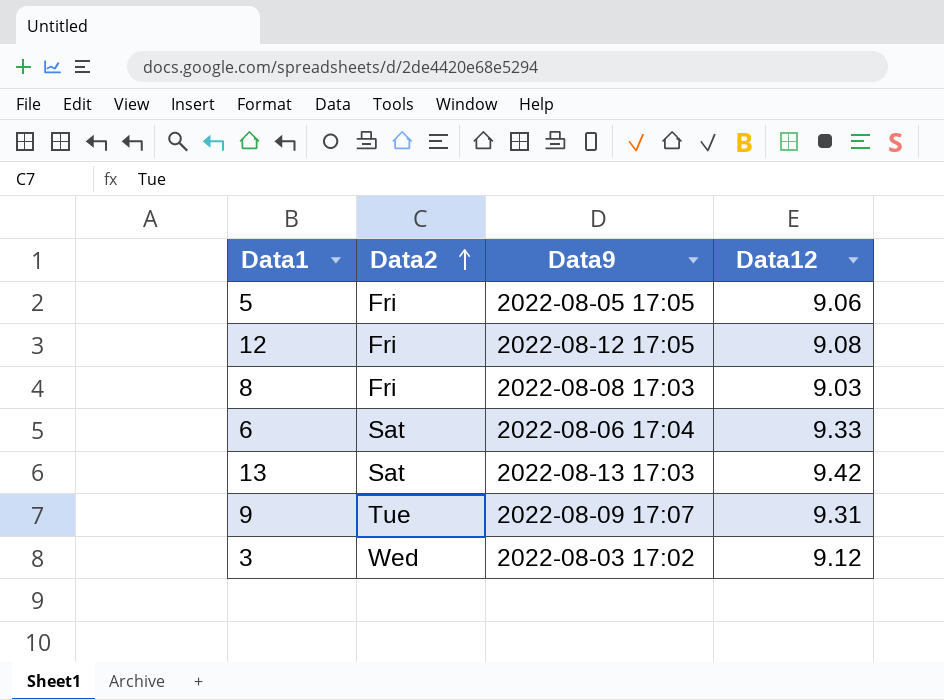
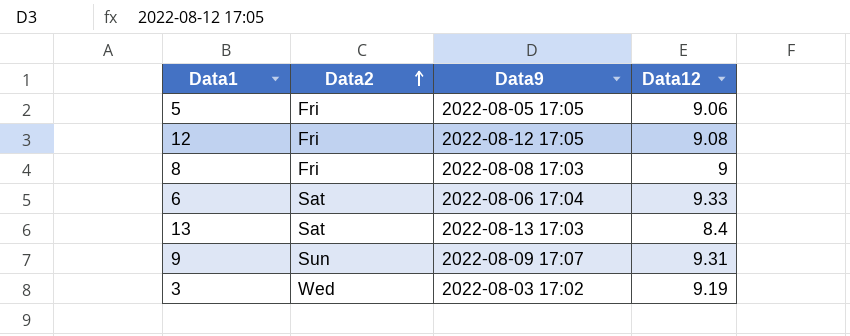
8 | Data12: 9.03 -> 9
13 | Data12: 9.42 -> 8.4
9 | Data2: Tue -> Sun
3 | Data12: 9.12 -> 9.19

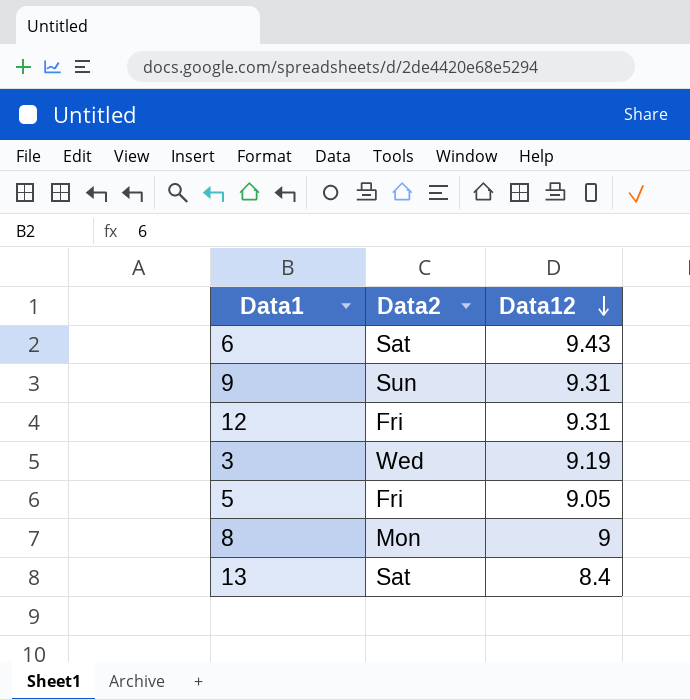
row order: Data2 ascending -> Data12 descending
column Data9 | position: 3 -> none
6 | Data12: 9.33 -> 9.43
12 | Data12: 9.08 -> 9.31
5 | Data12: 9.06 -> 9.05
8 | Data2: Fri -> Mon

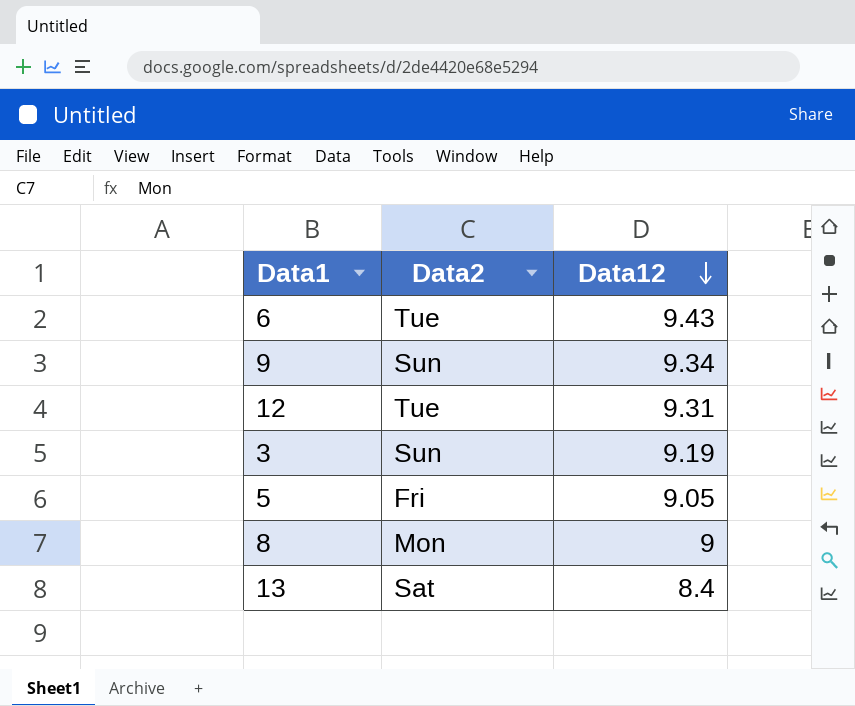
6 | Data2: Sat -> Tue
9 | Data12: 9.31 -> 9.34
12 | Data2: Fri -> Tue
3 | Data2: Wed -> Sun

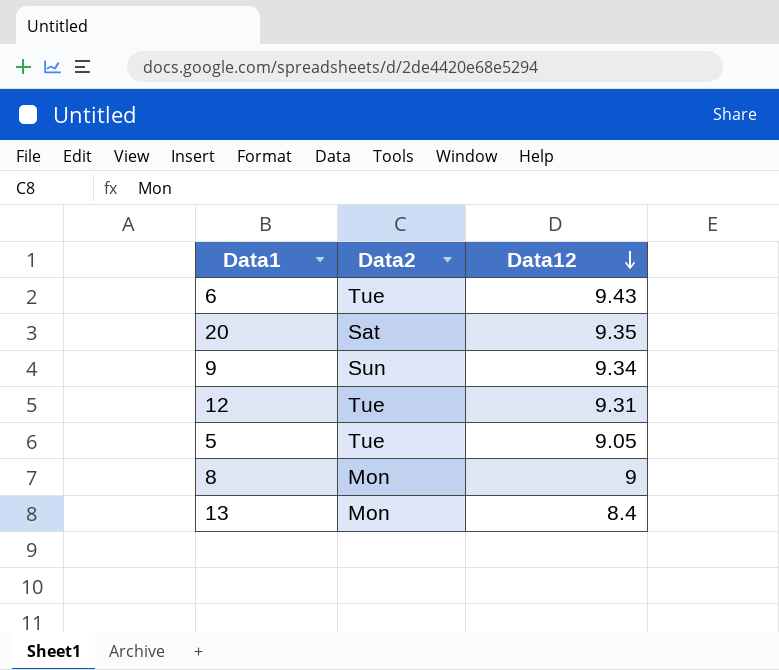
row 3: Sun | 9.19 -> none
row 20: none -> Sat | 9.35
5 | Data2: Fri -> Tue
13 | Data2: Sat -> Mon

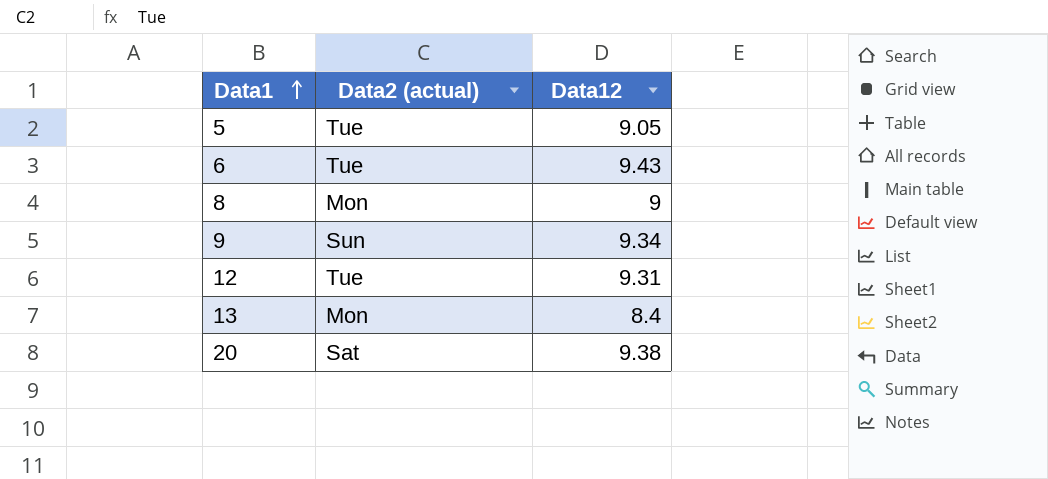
row order: Data12 descending -> Data1 ascending
column name: Data2 -> Data2 (actual)
20 | Data12: 9.35 -> 9.38

